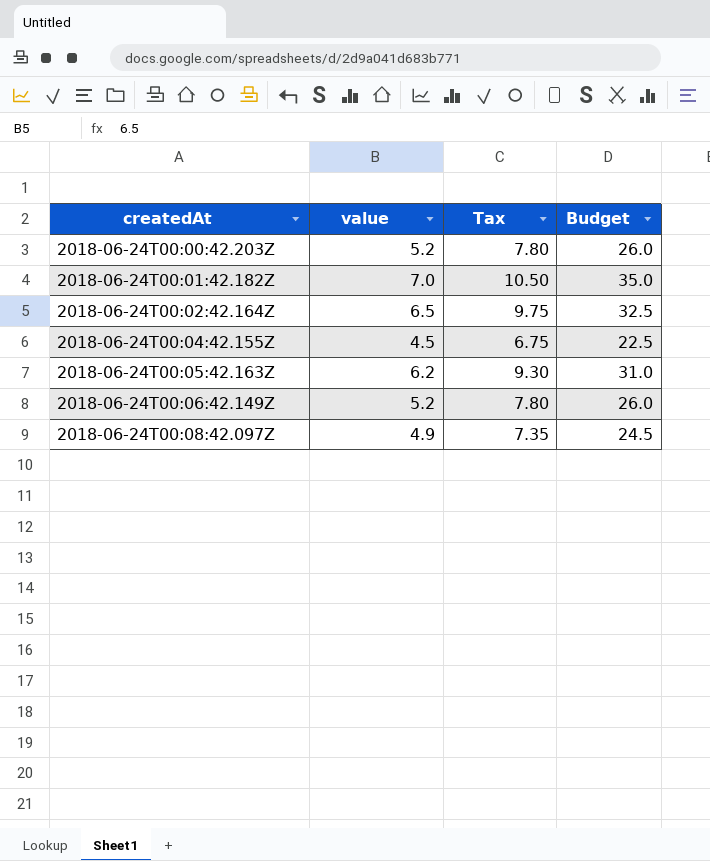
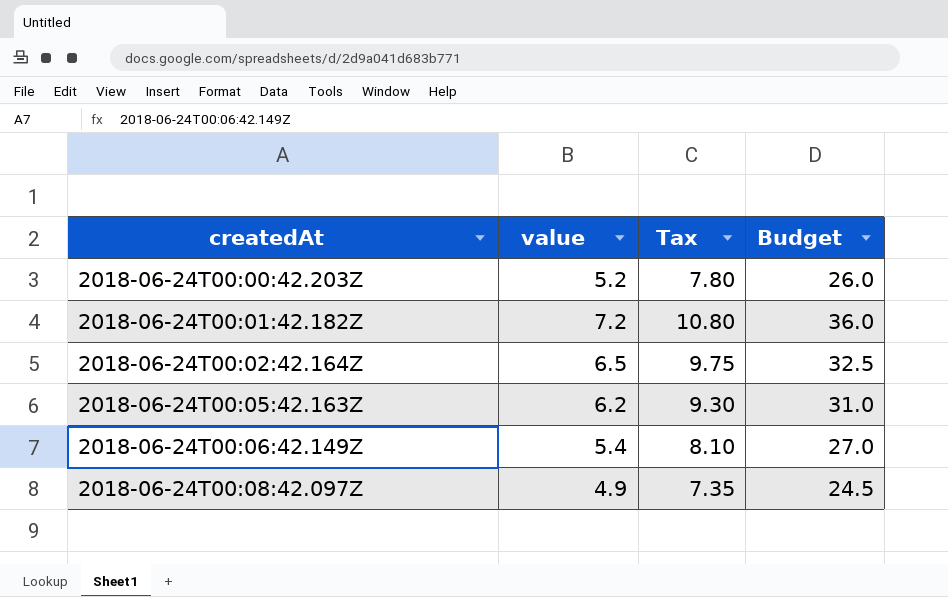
row 2018-06-24T00:04:42.155Z: 4.5 | 6.75 | 22.5 -> none
2018-06-24T00:01:42.182Z | value: 7.0 -> 7.2
2018-06-24T00:01:42.182Z | Tax: 10.50 -> 10.80
2018-06-24T00:01:42.182Z | Budget: 35.0 -> 36.0
2018-06-24T00:06:42.149Z | value: 5.2 -> 5.4
2018-06-24T00:06:42.149Z | Tax: 7.80 -> 8.10
2018-06-24T00:06:42.149Z | Budget: 26.0 -> 27.0

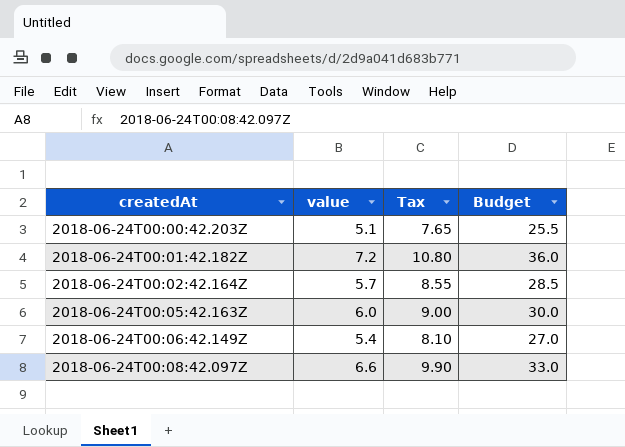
2018-06-24T00:00:42.203Z | value: 5.2 -> 5.1
2018-06-24T00:00:42.203Z | Tax: 7.80 -> 7.65
2018-06-24T00:00:42.203Z | Budget: 26.0 -> 25.5
2018-06-24T00:02:42.164Z | value: 6.5 -> 5.7
2018-06-24T00:02:42.164Z | Tax: 9.75 -> 8.55
2018-06-24T00:02:42.164Z | Budget: 32.5 -> 28.5
2018-06-24T00:05:42.163Z | value: 6.2 -> 6.0
2018-06-24T00:05:42.163Z | Tax: 9.30 -> 9.00
2018-06-24T00:05:42.163Z | Budget: 31.0 -> 30.0
2018-06-24T00:08:42.097Z | value: 4.9 -> 6.6
2018-06-24T00:08:42.097Z | Tax: 7.35 -> 9.90
2018-06-24T00:08:42.097Z | Budget: 24.5 -> 33.0

